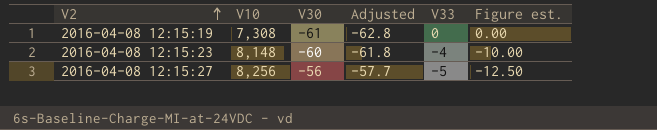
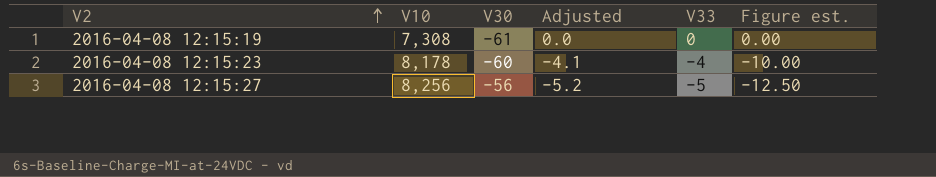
column Adjusted | formula: [V30] * 1.03 -> [V33] * 1.03
2016-04-08 12:15:23 | V10: 8,148 -> 8,178

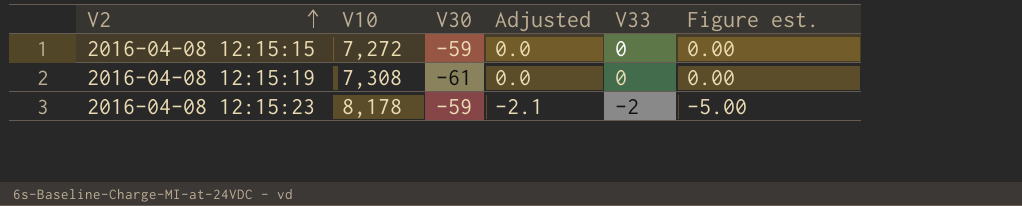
row 2016-04-08 12:15:27: 8,256 | -56 | -5.2 | -5 | -12.50 -> none
row 2016-04-08 12:15:15: none -> 7,272 | -59 | 0.0 | 0 | 0.00
2016-04-08 12:15:23 | V30: -60 -> -59
2016-04-08 12:15:23 | Adjusted: -4.1 -> -2.1
2016-04-08 12:15:23 | V33: -4 -> -2
2016-04-08 12:15:23 | Figure est.: -10.00 -> -5.00

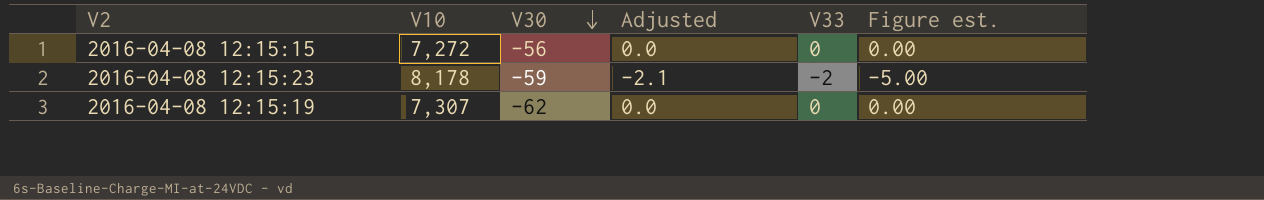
row order: V2 ascending -> V30 descending
2016-04-08 12:15:15 | V30: -59 -> -56
2016-04-08 12:15:19 | V10: 7,308 -> 7,307
2016-04-08 12:15:19 | V30: -61 -> -62

